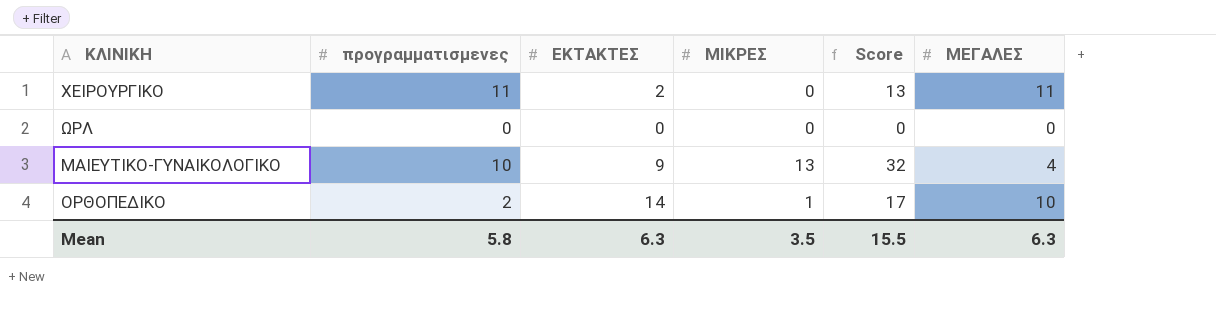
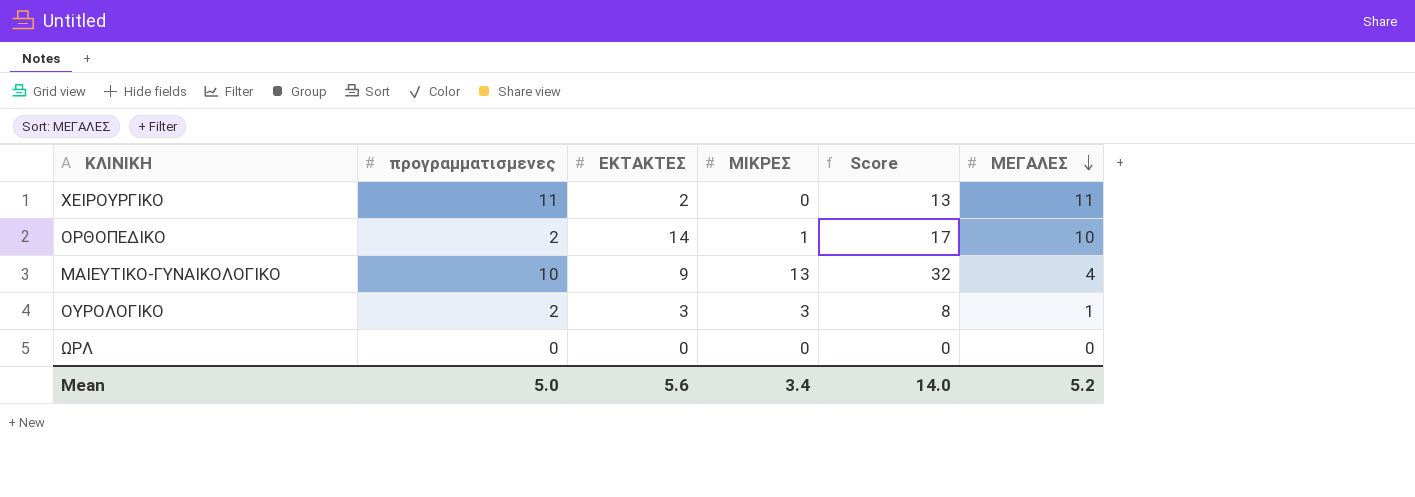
row order: none -> ΜΕΓΑΛΕΣ descending
row ΟΥΡΟΛΟΓΙΚΟ: none -> 2 | 3 | 3 | 8 | 1
Mean | προγραμματισμενες: 5.8 -> 5.0
Mean | ΕΚΤΑΚΤΕΣ: 6.3 -> 5.6
Mean | ΜΙΚΡΕΣ: 3.5 -> 3.4
Mean | Score: 15.5 -> 14.0
Mean | ΜΕΓΑΛΕΣ: 6.3 -> 5.2

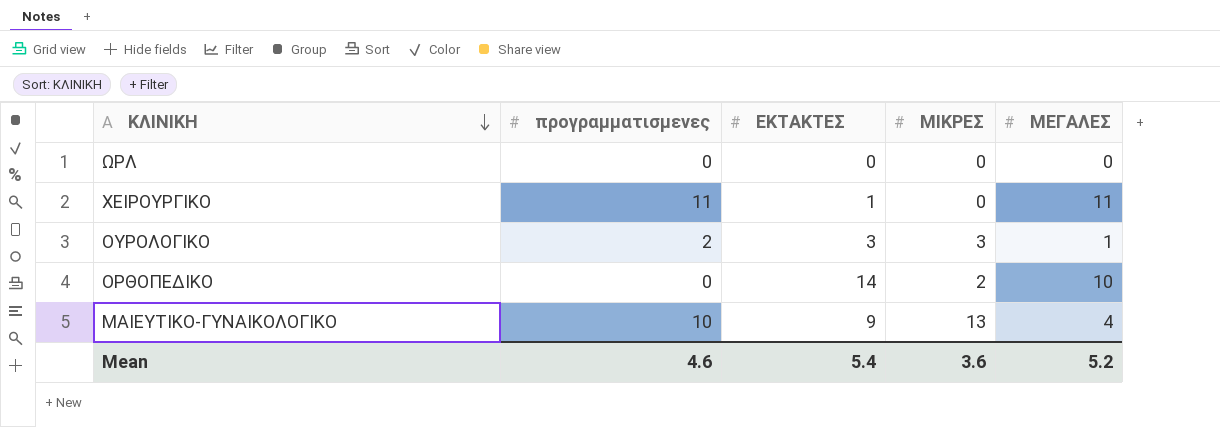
row order: ΜΕΓΑΛΕΣ descending -> ΚΛΙΝΙΚΗ descending
column Score | formula: [προγραμματισμενες] + [ΕΚΤΑΚΤΕΣ] + [ΜΙΚΡΕΣ] -> none
ΧΕΙΡΟΥΡΓΙΚΟ | ΕΚΤΑΚΤΕΣ: 2 -> 1
ΟΡΘΟΠΕΔΙΚΟ | προγραμματισμενες: 2 -> 0
ΟΡΘΟΠΕΔΙΚΟ | ΜΙΚΡΕΣ: 1 -> 2
Mean | προγραμματισμενες: 5.0 -> 4.6
Mean | ΕΚΤΑΚΤΕΣ: 5.6 -> 5.4
Mean | ΜΙΚΡΕΣ: 3.4 -> 3.6

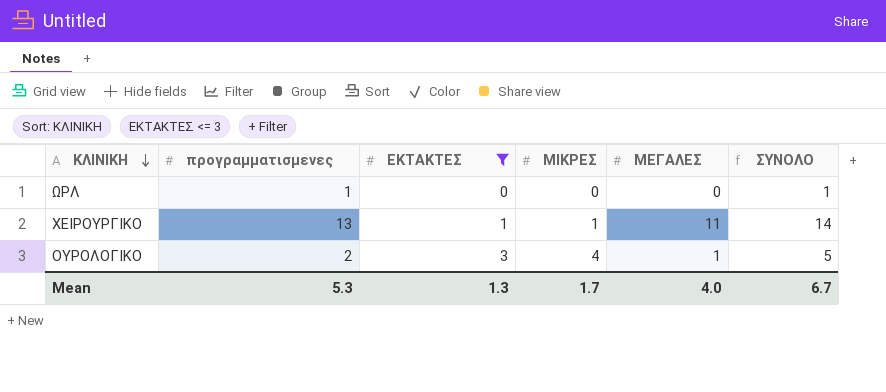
filter: none -> ΕΚΤΑΚΤΕΣ <= 3
column ΣΥΝΟΛΟ | formula: none -> [προγραμματισμενες] + [ΕΚΤΑΚΤΕΣ]
ΩΡΛ | προγραμματισμενες: 0 -> 1
ΧΕΙΡΟΥΡΓΙΚΟ | προγραμματισμενες: 11 -> 13
ΧΕΙΡΟΥΡΓΙΚΟ | ΜΙΚΡΕΣ: 0 -> 1
ΟΥΡΟΛΟΓΙΚΟ | ΜΙΚΡΕΣ: 3 -> 4
Mean | προγραμματισμενες: 4.6 -> 5.3
Mean | ΕΚΤΑΚΤΕΣ: 5.4 -> 1.3
Mean | ΜΙΚΡΕΣ: 3.6 -> 1.7
Mean | ΜΕΓΑΛΕΣ: 5.2 -> 4.0

